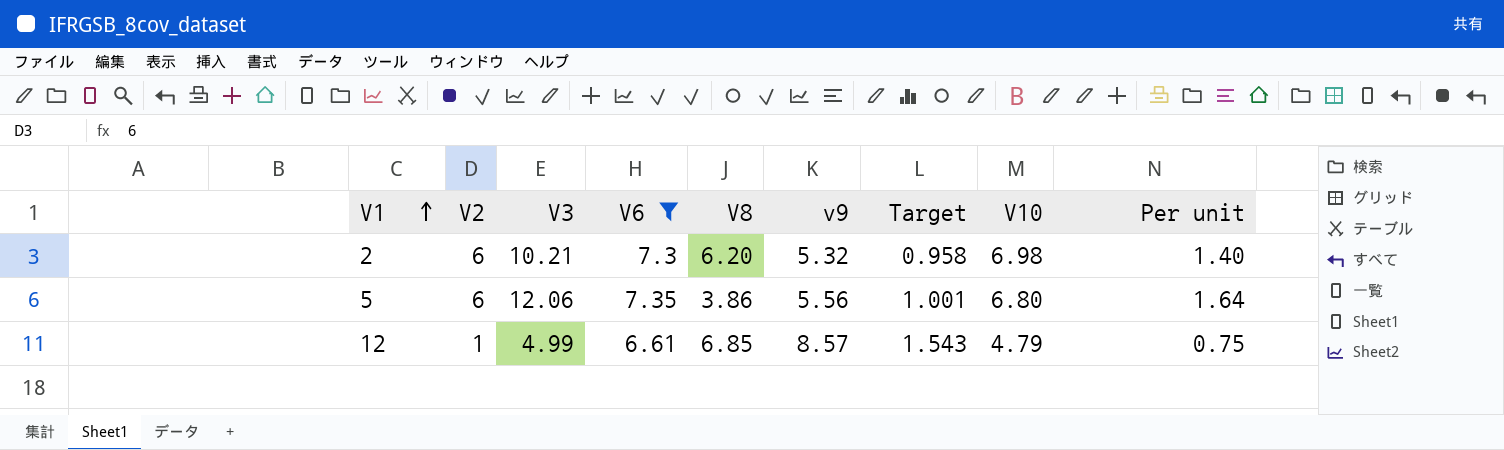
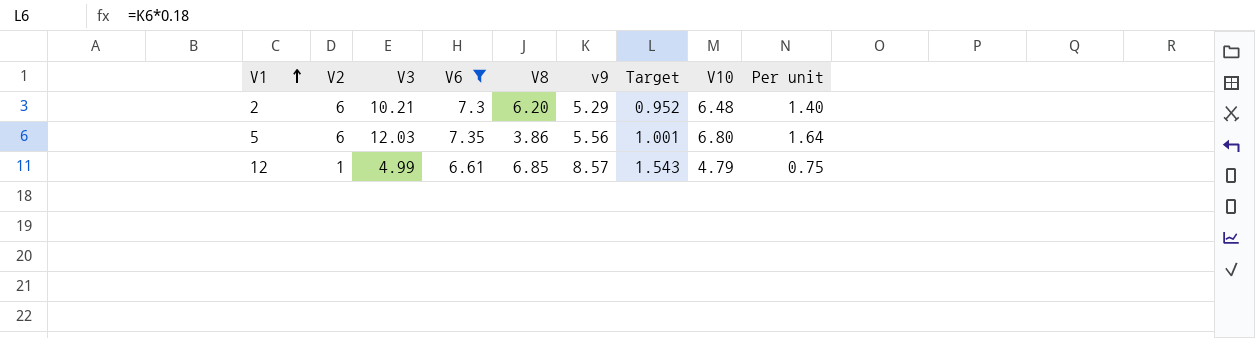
2 | v9: 5.32 -> 5.29
2 | Target: 0.958 -> 0.952
2 | V10: 6.98 -> 6.48
5 | V3: 12.06 -> 12.03

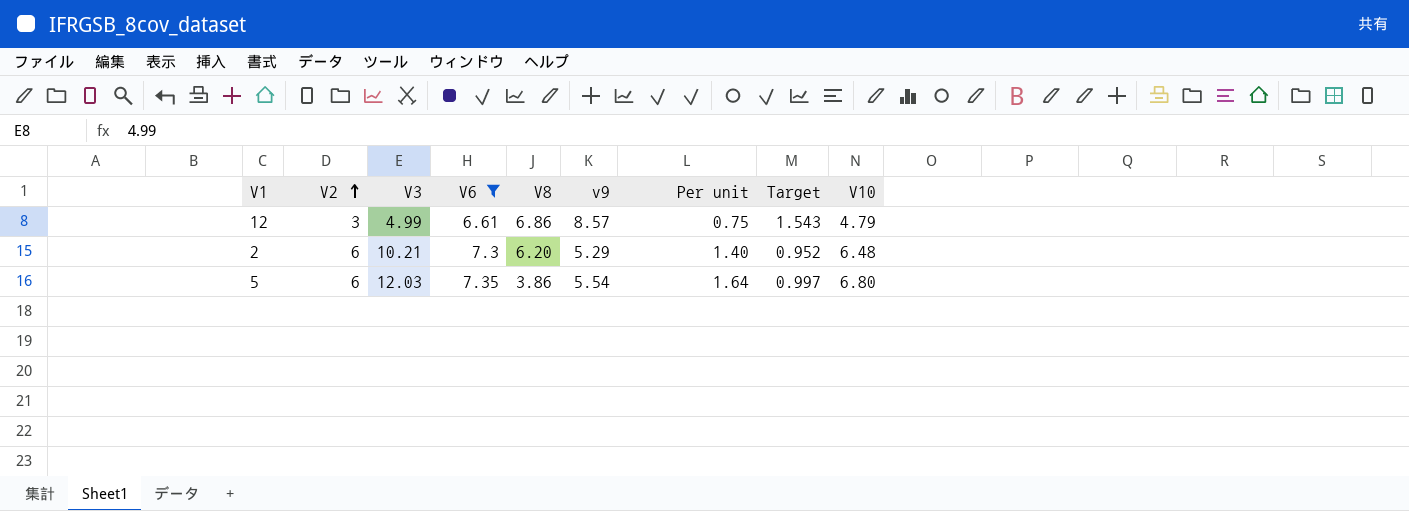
row order: V1 ascending -> V2 ascending
column Per unit | position: 9 -> 7
12 | V2: 1 -> 3
12 | V8: 6.85 -> 6.86
5 | v9: 5.56 -> 5.54
5 | Target: 1.001 -> 0.997

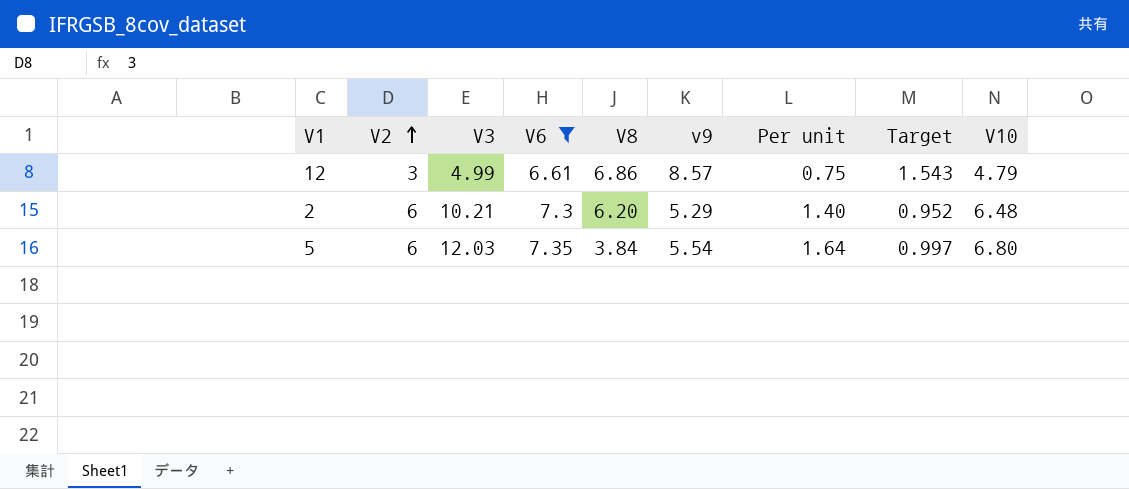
5 | V8: 3.86 -> 3.84

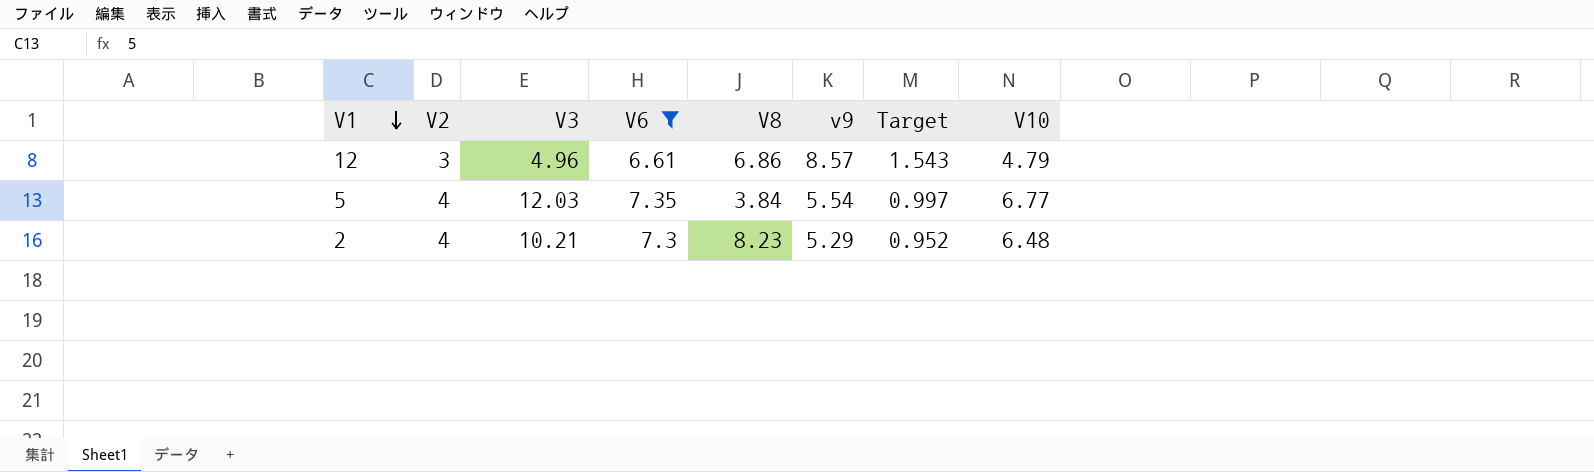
row order: V2 ascending -> V1 descending
column Per unit | formula: [V3] / [V6] -> none
12 | V3: 4.99 -> 4.96
5 | V2: 6 -> 4
5 | V10: 6.80 -> 6.77
2 | V2: 6 -> 4
2 | V8: 6.20 -> 8.23

